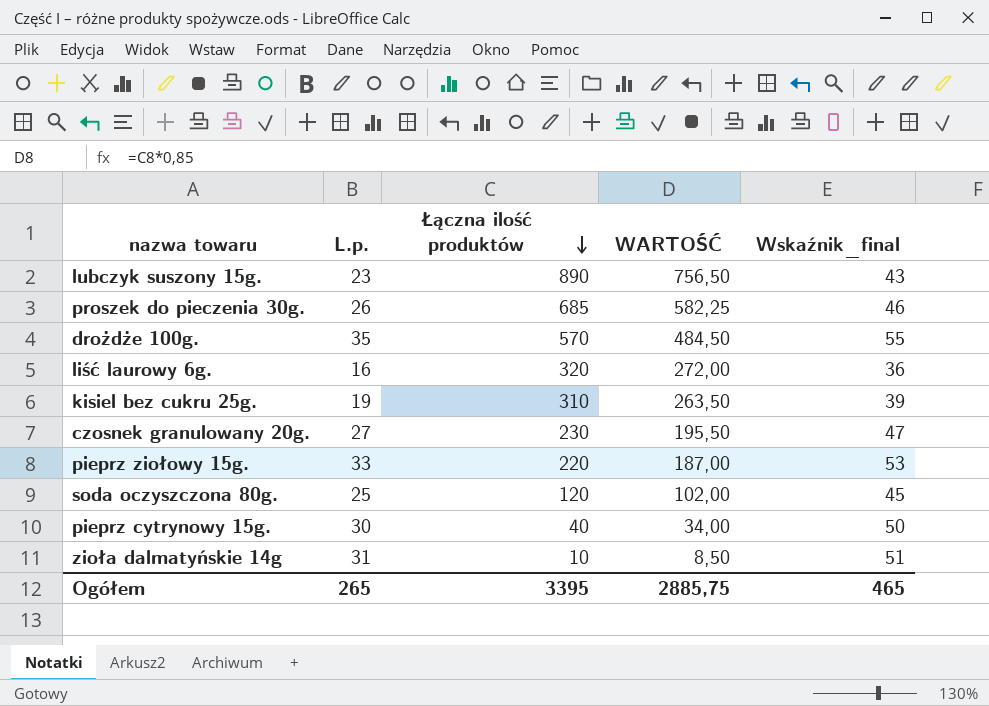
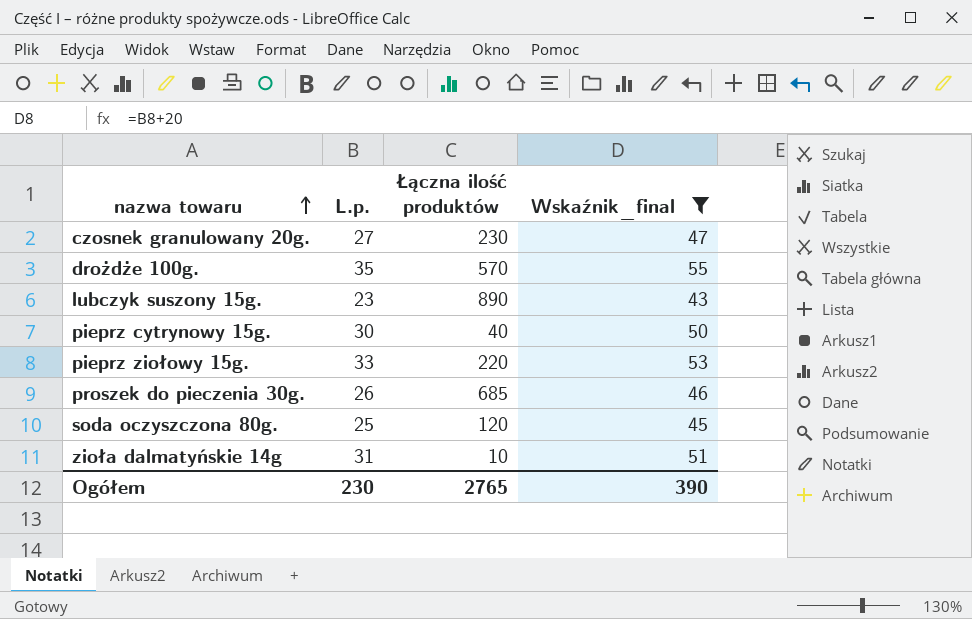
filter: none -> Wskaźnik_final >= 43
row order: Łączna ilość produktów descending -> nazwa towaru ascending
column WARTOŚĆ | formula: [Łączna ilość produktów] * 0,85 -> none
Ogółem | L.p.: 265 -> 230
Ogółem | Łączna ilość produktów: 3395 -> 2765
Ogółem | Wskaźnik_final: 465 -> 390

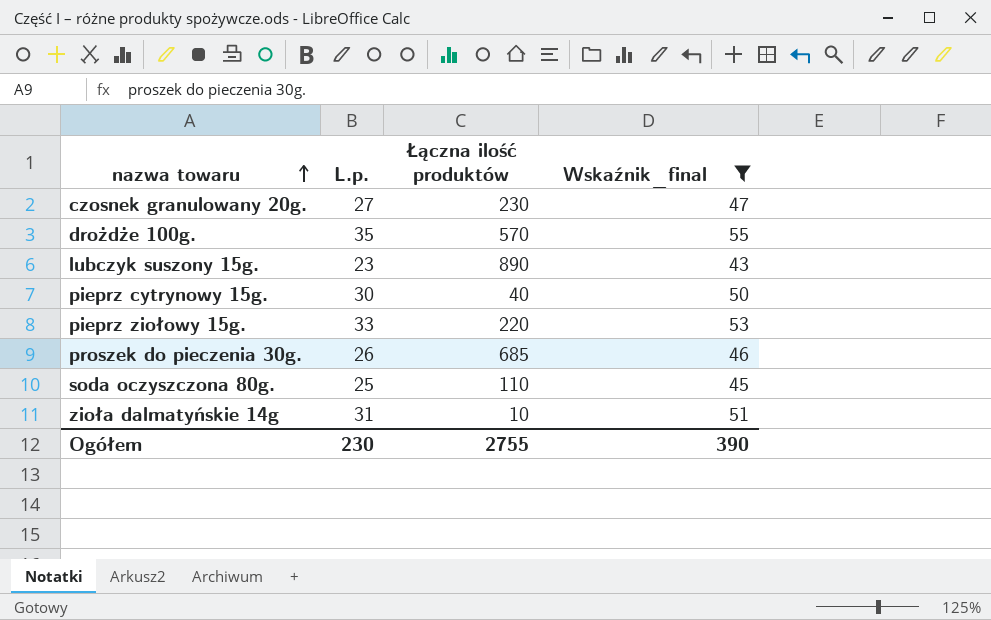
soda oczyszczona 80g. | Łączna ilość produktów: 120 -> 110
Ogółem | Łączna ilość produktów: 2765 -> 2755

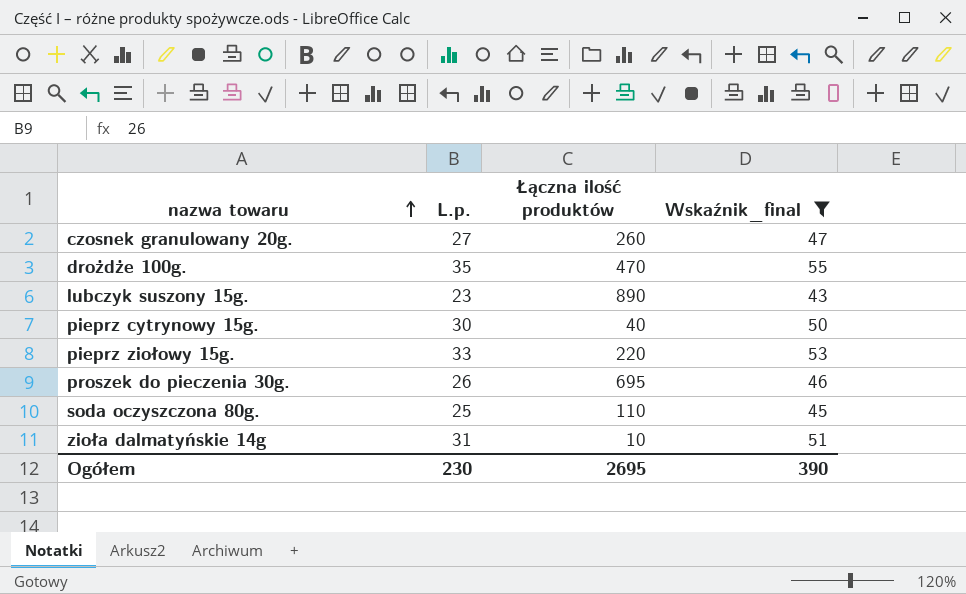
czosnek granulowany 20g. | Łączna ilość produktów: 230 -> 260
drożdże 100g. | Łączna ilość produktów: 570 -> 470
proszek do pieczenia 30g. | Łączna ilość produktów: 685 -> 695
Ogółem | Łączna ilość produktów: 2755 -> 2695

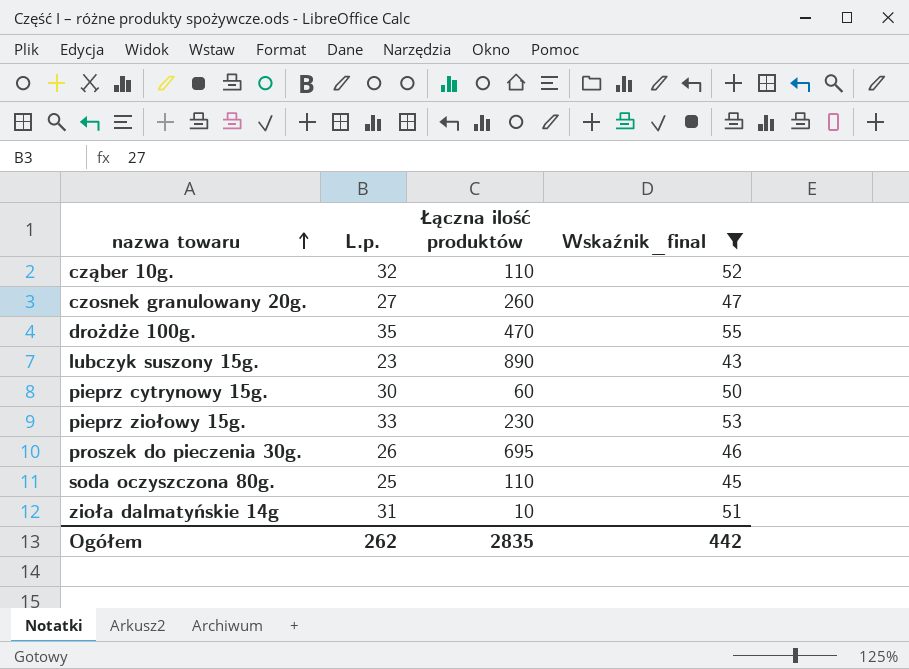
row cząber 10g.: none -> 32 | 110 | 52
pieprz cytrynowy 15g. | Łączna ilość produktów: 40 -> 60
pieprz ziołowy 15g. | Łączna ilość produktów: 220 -> 230
Ogółem | L.p.: 230 -> 262
Ogółem | Łączna ilość produktów: 2695 -> 2835
Ogółem | Wskaźnik_final: 390 -> 442

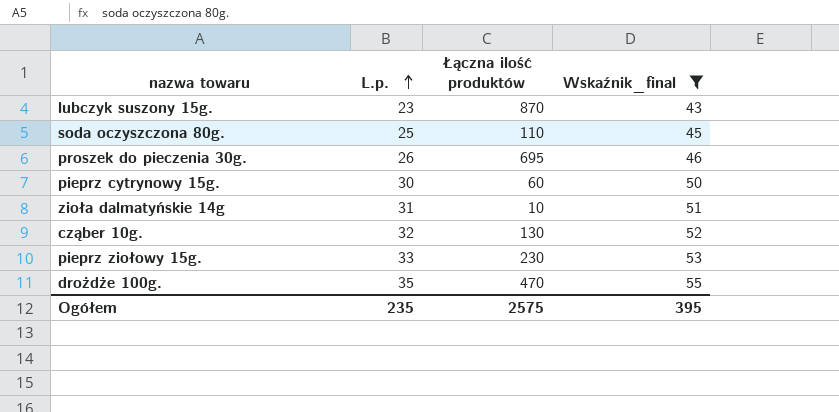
row order: nazwa towaru ascending -> L.p. ascending
row czosnek granulowany 20g.: 27 | 260 | 47 -> none
lubczyk suszony 15g. | Łączna ilość produktów: 890 -> 870
cząber 10g. | Łączna ilość produktów: 110 -> 130
Ogółem | L.p.: 262 -> 235
Ogółem | Łączna ilość produktów: 2835 -> 2575
Ogółem | Wskaźnik_final: 442 -> 395

